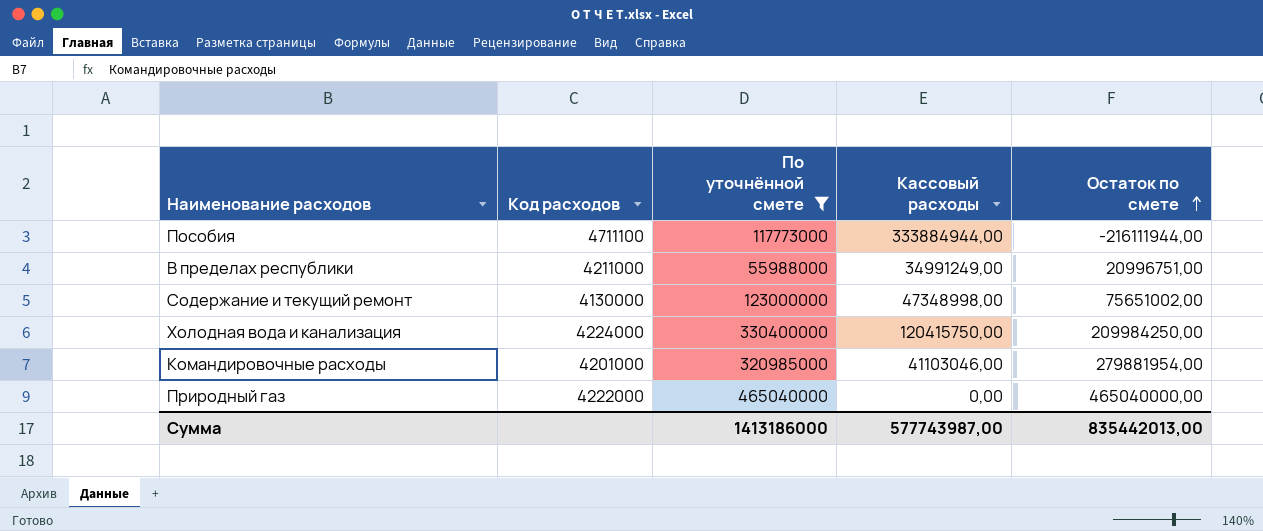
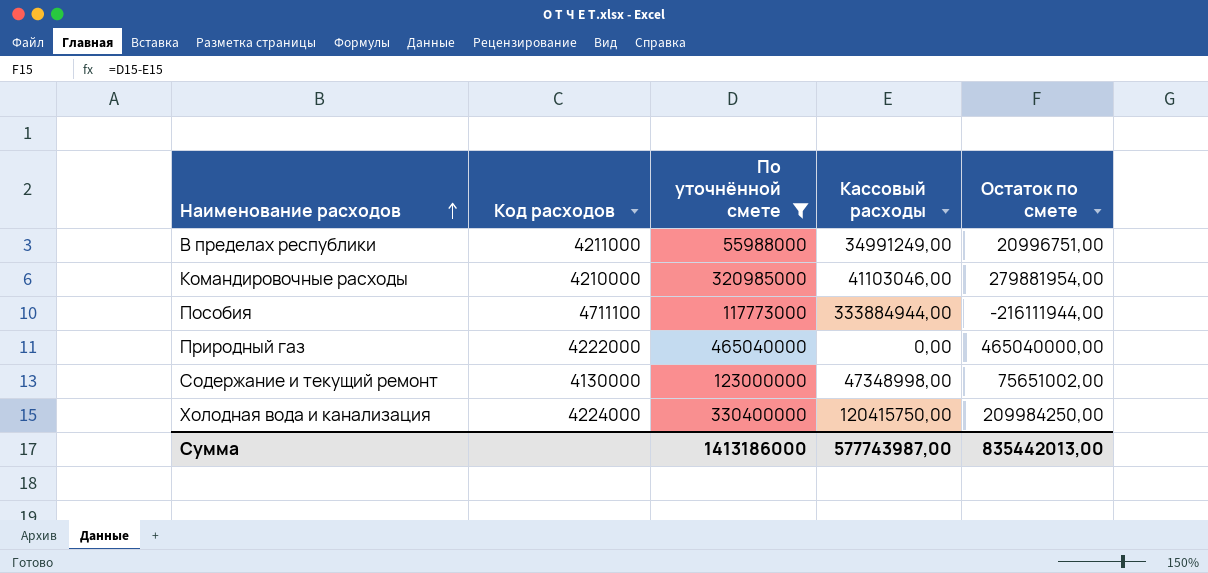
row order: Остаток по смете ascending -> Наименование расходов ascending
Командировочные расходы | Код расходов: 4201000 -> 4210000

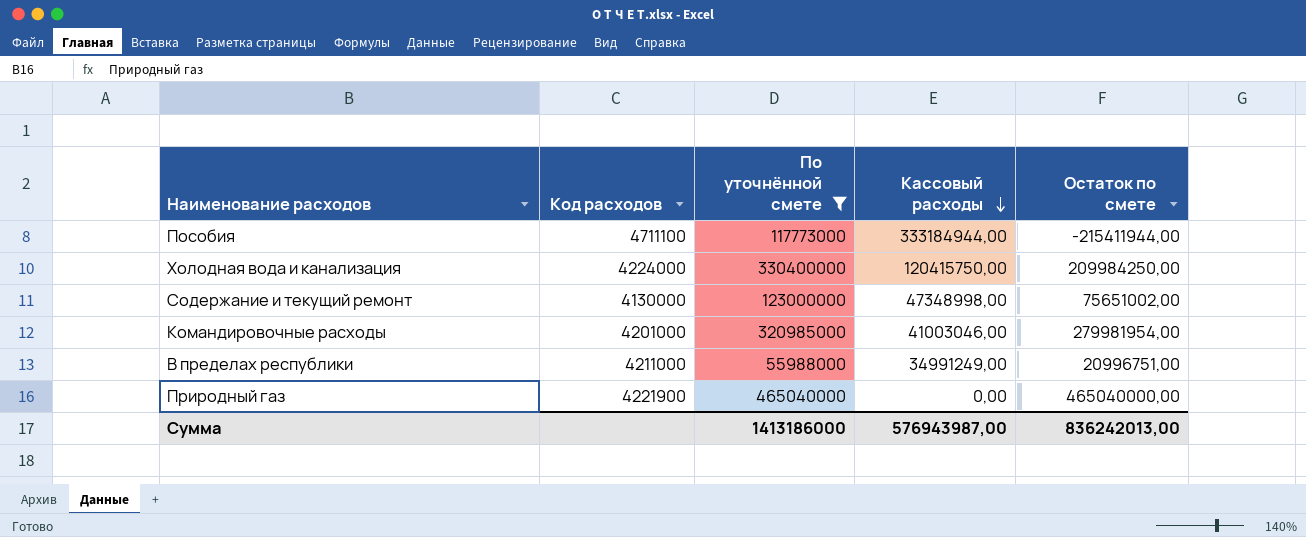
row order: Наименование расходов ascending -> Кассовый расходы descending
Пособия | Кассовый расходы: 333884944,00 -> 333184944,00
Пособия | Остаток по смете: -216111944,00 -> -215411944,00
Командировочные расходы | Код расходов: 4210000 -> 4201000
Командировочные расходы | Кассовый расходы: 41103046,00 -> 41003046,00
Командировочные расходы | Остаток по смете: 279881954,00 -> 279981954,00
Природный газ | Код расходов: 4222000 -> 4221900
Сумма | Кассовый расходы: 577743987,00 -> 576943987,00
Сумма | Остаток по смете: 835442013,00 -> 836242013,00

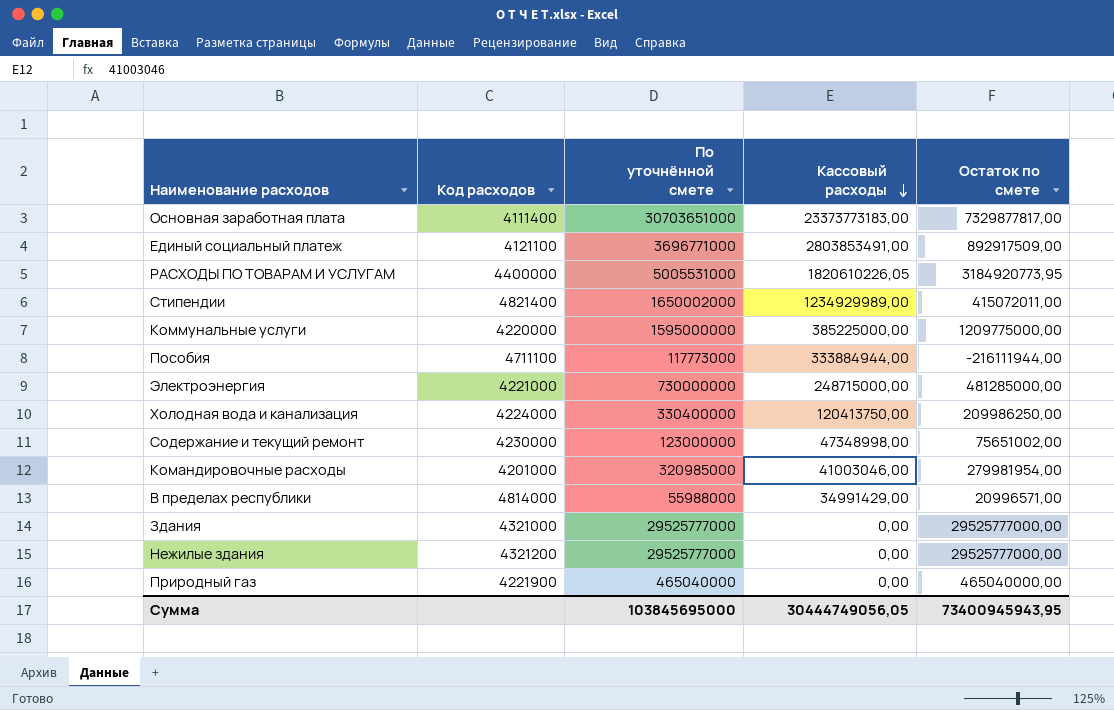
filter: По уточнённой смете <= 465040000 -> none
Пособия | Кассовый расходы: 333184944,00 -> 333884944,00
Пособия | Остаток по смете: -215411944,00 -> -216111944,00
Холодная вода и канализация | Кассовый расходы: 120415750,00 -> 120413750,00
Холодная вода и канализация | Остаток по смете: 209984250,00 -> 209986250,00
Содержание и текущий ремонт | Код расходов: 4130000 -> 4230000
В пределах республики | Код расходов: 4211000 -> 4814000
В пределах республики | Кассовый расходы: 34991249,00 -> 34991429,00
В пределах республики | Остаток по смете: 20996751,00 -> 20996571,00
Сумма | По уточнённой смете: 1413186000 -> 103845695000
Сумма | Кассовый расходы: 576943987,00 -> 30444749056,05
Сумма | Остаток по смете: 836242013,00 -> 73400945943,95

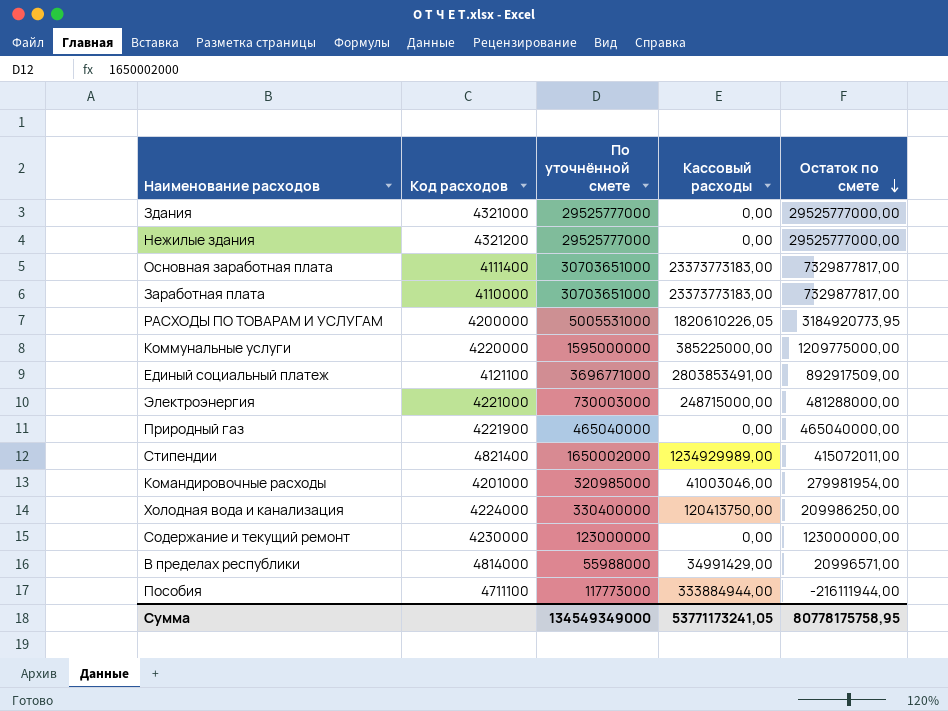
row order: Кассовый расходы descending -> Остаток по смете descending
row Заработная плата: none -> 4110000 | 30703651000 | 23373773183,00 | 7329877817,00
РАСХОДЫ ПО ТОВАРАМ И УСЛУГАМ | Код расходов: 4400000 -> 4200000
Электроэнергия | По уточнённой смете: 730000000 -> 730003000
Электроэнергия | Остаток по смете: 481285000,00 -> 481288000,00
Содержание и текущий ремонт | Кассовый расходы: 47348998,00 -> 0,00
Содержание и текущий ремонт | Остаток по смете: 75651002,00 -> 123000000,00
Сумма | По уточнённой смете: 103845695000 -> 134549349000
Сумма | Кассовый расходы: 30444749056,05 -> 53771173241,05
Сумма | Остаток по смете: 73400945943,95 -> 80778175758,95

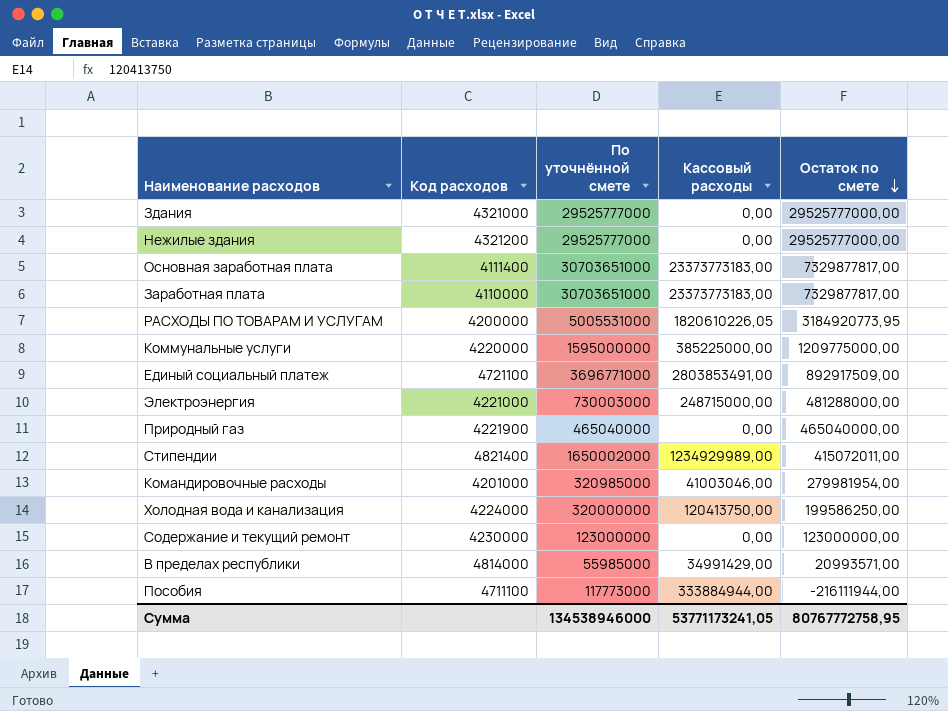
Единый социальный платеж | Код расходов: 4121100 -> 4721100
Холодная вода и канализация | По уточнённой смете: 330400000 -> 320000000
Холодная вода и канализация | Остаток по смете: 209986250,00 -> 199586250,00
В пределах республики | По уточнённой смете: 55988000 -> 55985000
В пределах республики | Остаток по смете: 20996571,00 -> 20993571,00
Сумма | По уточнённой смете: 134549349000 -> 134538946000
Сумма | Остаток по смете: 80778175758,95 -> 80767772758,95

